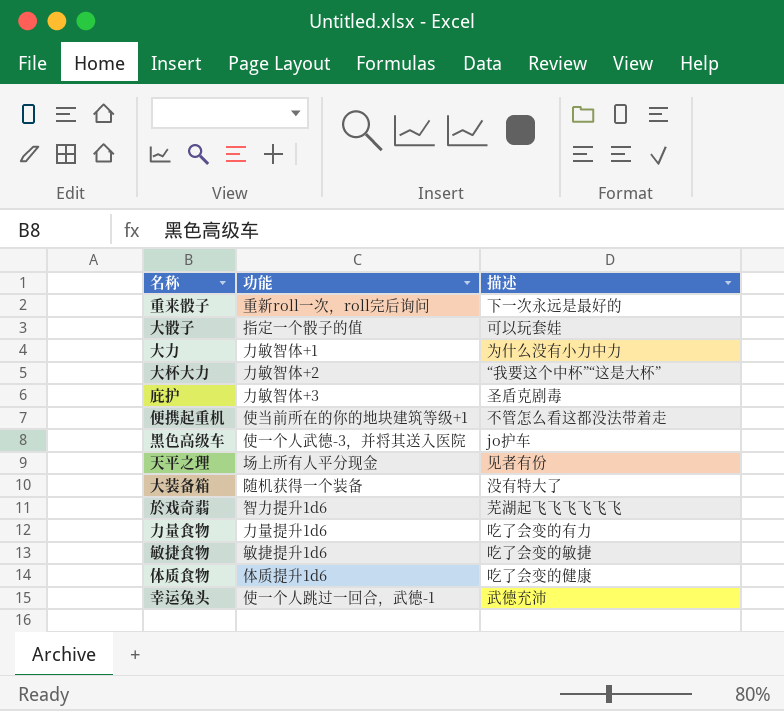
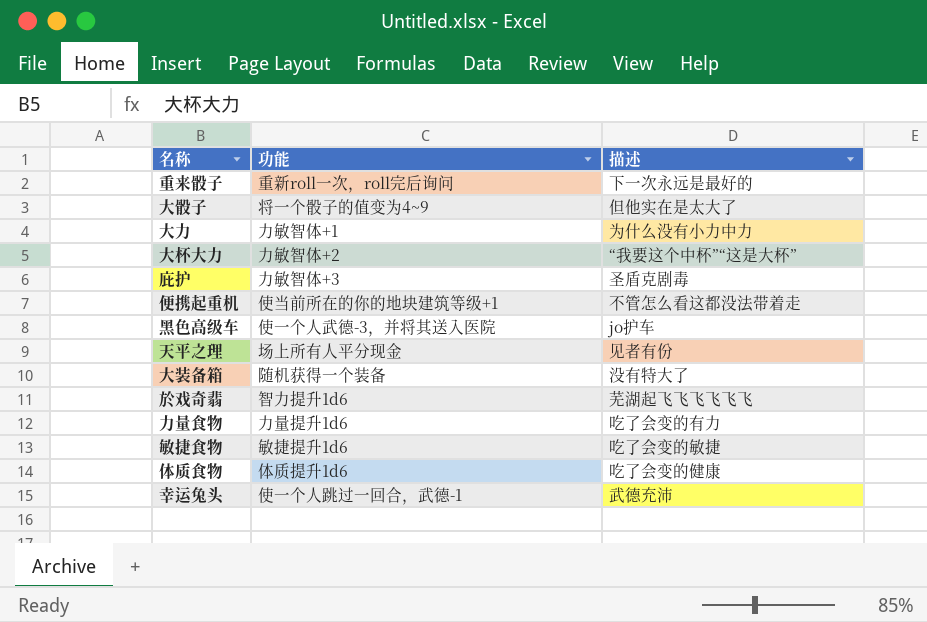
大骰子 | 功能: 指定一个骰子的值 -> 将一个骰子的值变为4~9
大骰子 | 描述: 可以玩套娃 -> 但他实在是太大了

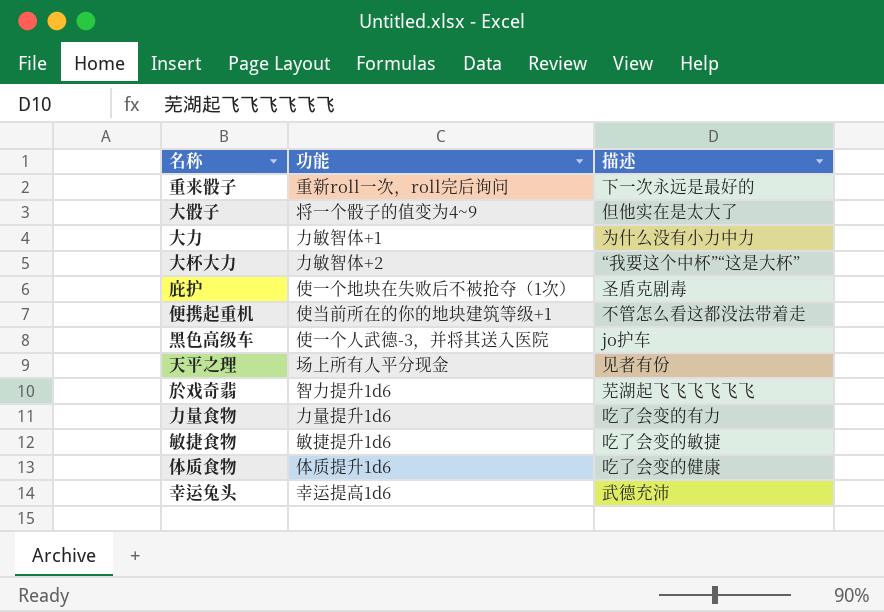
row 大装备箱: 随机获得一个装备 | 没有特大了 -> none
庇护 | 功能: 力敏智体+3 -> 使一个地块在失败后不被抢夺（1次）
幸运兔头 | 功能: 使一个人跳过一回合，武德-1 -> 幸运提高1d6

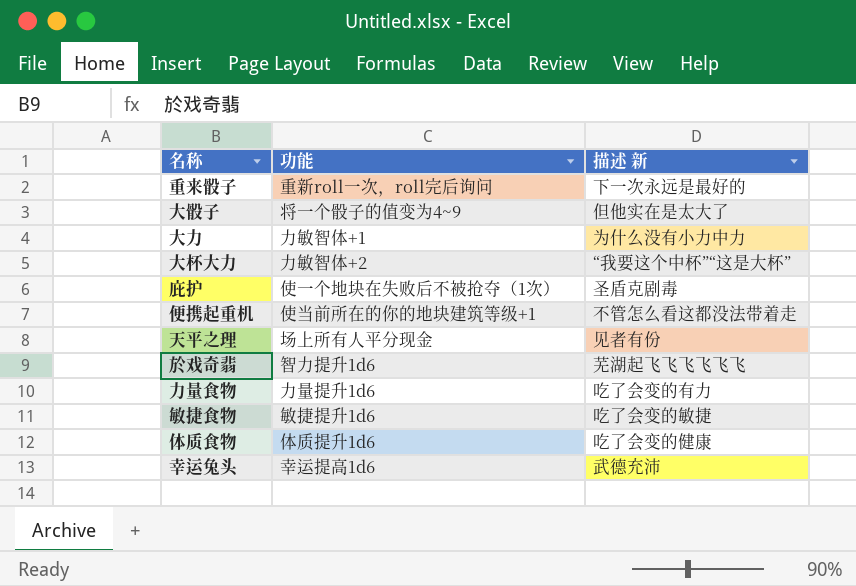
column name: 描述 -> 描述 新
row 黑色高级车: 使一个人武德-3，并将其送入医院 | jo护车 -> none

